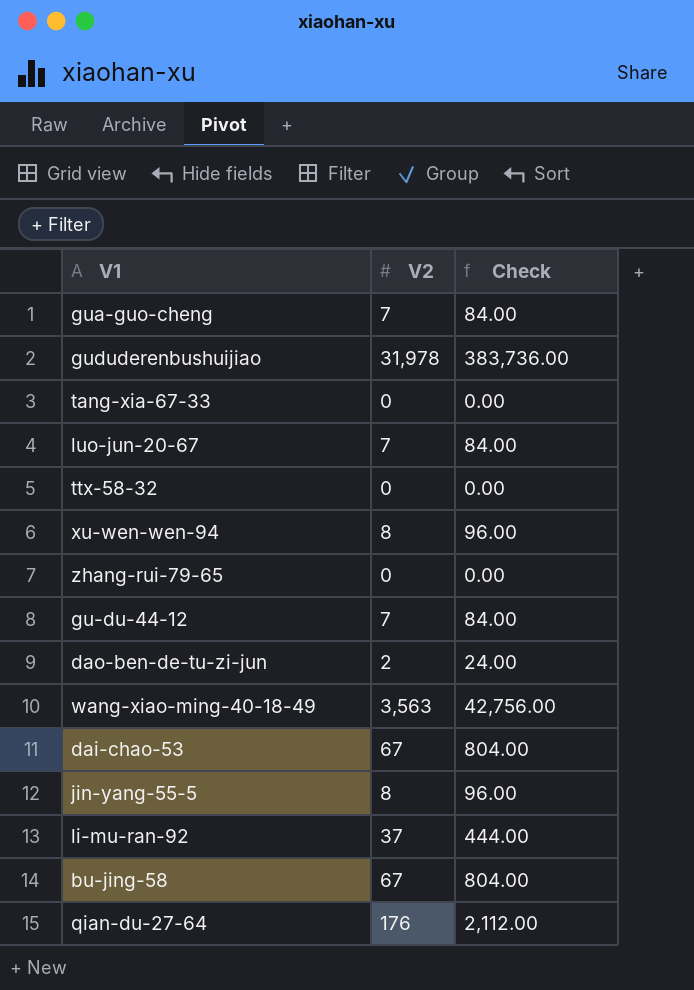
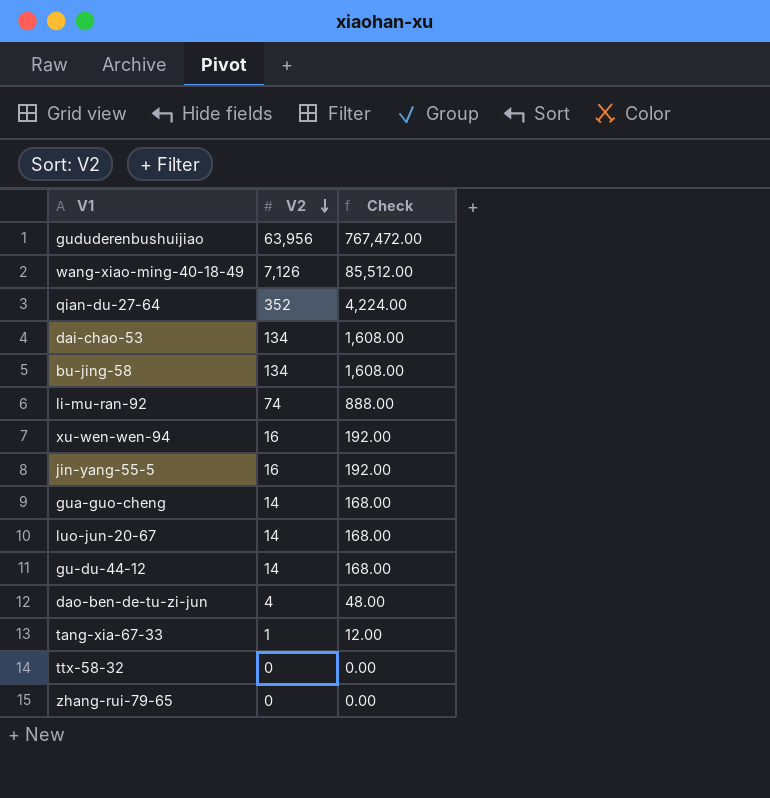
row order: none -> V2 descending
gududerenbushuijiao | V2: 31,978 -> 63,956
gududerenbushuijiao | Check: 383,736.00 -> 767,472.00
wang-xiao-ming-40-18-49 | V2: 3,563 -> 7,126
wang-xiao-ming-40-18-49 | Check: 42,756.00 -> 85,512.00
qian-du-27-64 | V2: 176 -> 352
qian-du-27-64 | Check: 2,112.00 -> 4,224.00
dai-chao-53 | V2: 67 -> 134
dai-chao-53 | Check: 804.00 -> 1,608.00
bu-jing-58 | V2: 67 -> 134
bu-jing-58 | Check: 804.00 -> 1,608.00
li-mu-ran-92 | V2: 37 -> 74
li-mu-ran-92 | Check: 444.00 -> 888.00
xu-wen-wen-94 | V2: 8 -> 16
xu-wen-wen-94 | Check: 96.00 -> 192.00
jin-yang-55-5 | V2: 8 -> 16
jin-yang-55-5 | Check: 96.00 -> 192.00
gua-guo-cheng | V2: 7 -> 14
gua-guo-cheng | Check: 84.00 -> 168.00
luo-jun-20-67 | V2: 7 -> 14
luo-jun-20-67 | Check: 84.00 -> 168.00
gu-du-44-12 | V2: 7 -> 14
gu-du-44-12 | Check: 84.00 -> 168.00
dao-ben-de-tu-zi-jun | V2: 2 -> 4
dao-ben-de-tu-zi-jun | Check: 24.00 -> 48.00
tang-xia-67-33 | V2: 0 -> 1
tang-xia-67-33 | Check: 0.00 -> 12.00

